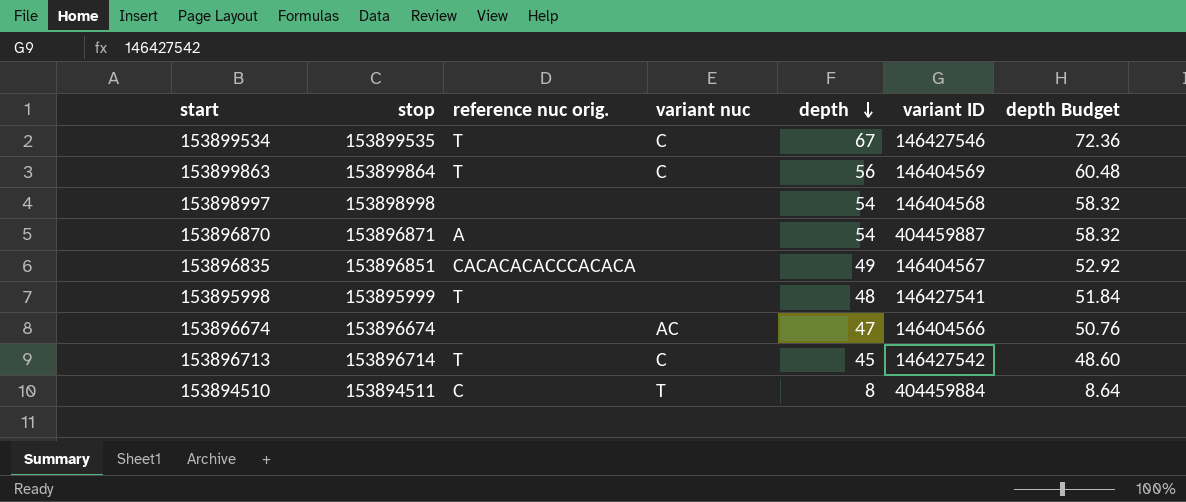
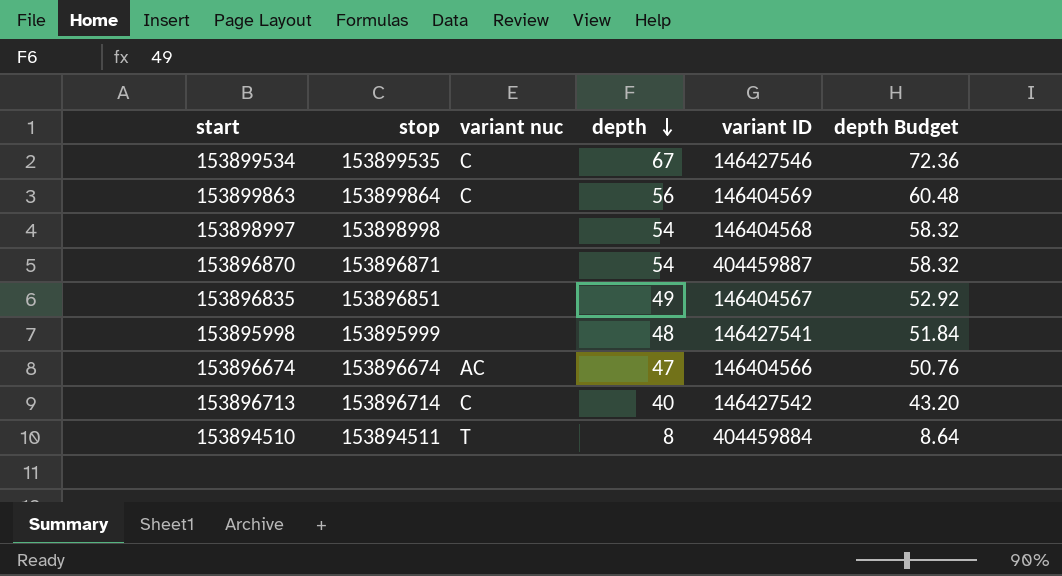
column reference nuc orig. | position: 3 -> none
153896713 | depth: 45 -> 40
153896713 | depth Budget: 48.60 -> 43.20

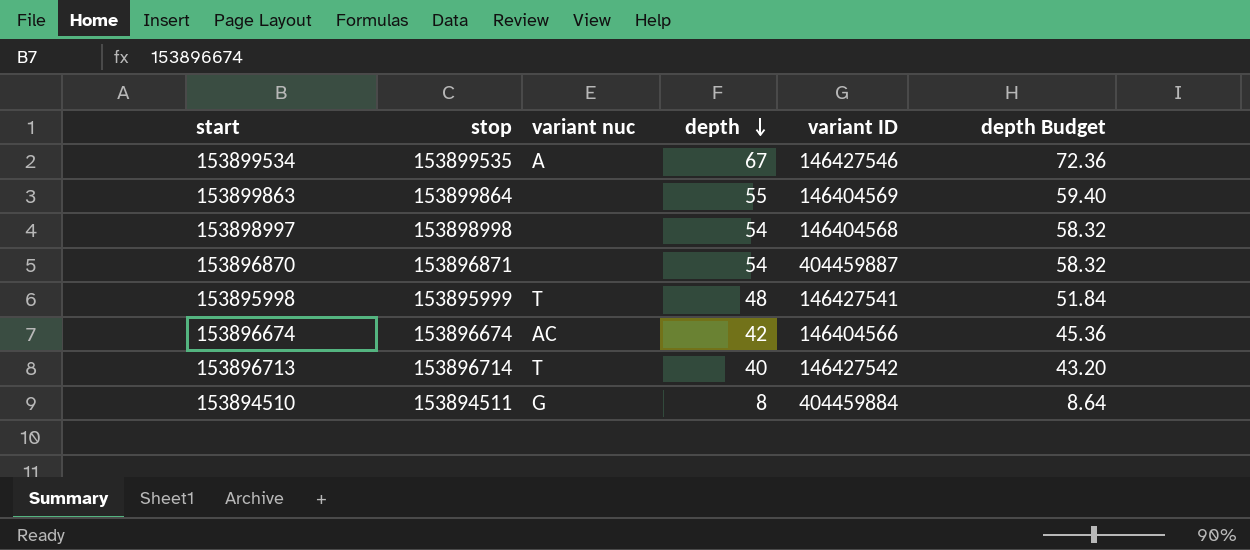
row 153896835: 153896851 | none | 49 | 146404567 | 52.92 -> none
153899534 | variant nuc: C -> A
153899863 | variant nuc: C -> none
153899863 | depth: 56 -> 55
153899863 | depth Budget: 60.48 -> 59.40
153895998 | variant nuc: none -> T
153896674 | depth: 47 -> 42
153896674 | depth Budget: 50.76 -> 45.36
153896713 | variant nuc: C -> T
153894510 | variant nuc: T -> G

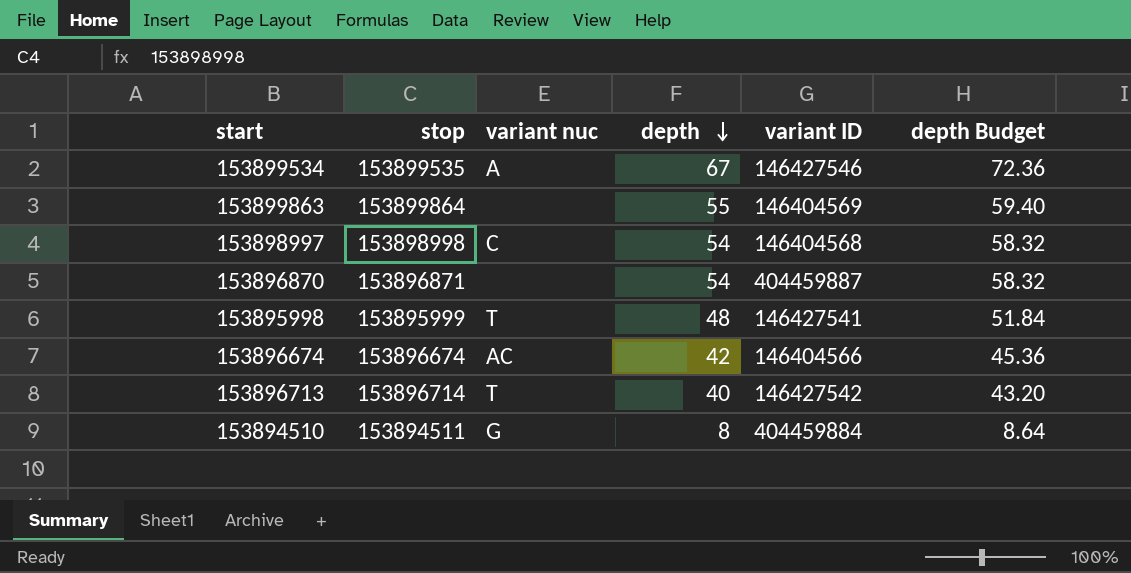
153898997 | variant nuc: none -> C

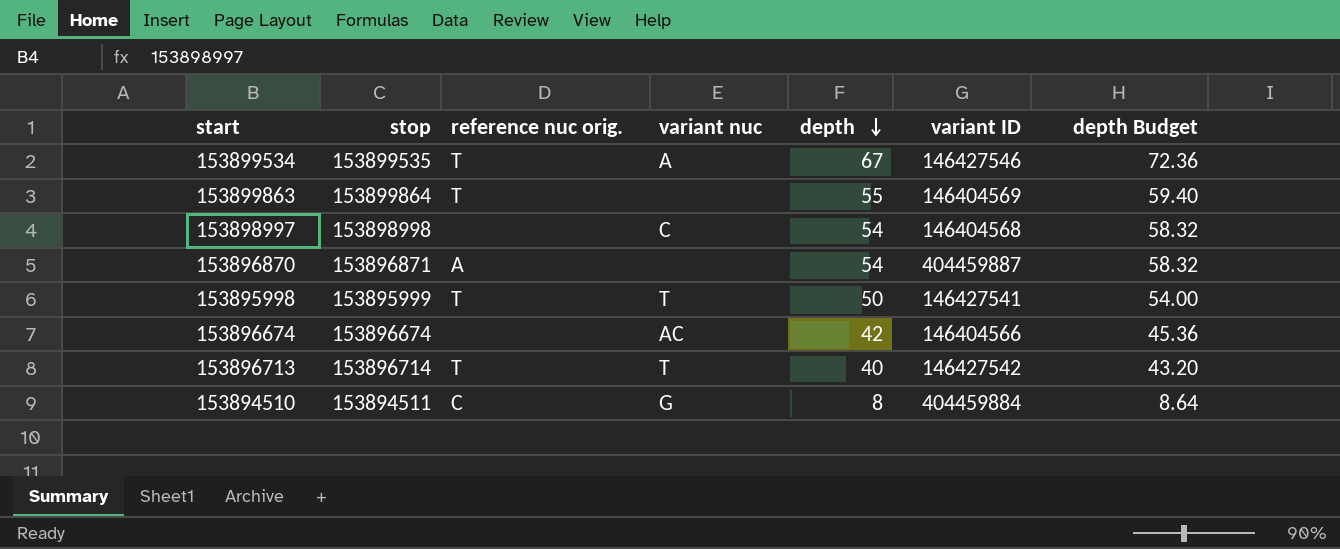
column reference nuc orig. | position: none -> 3
153895998 | depth: 48 -> 50
153895998 | depth Budget: 51.84 -> 54.00

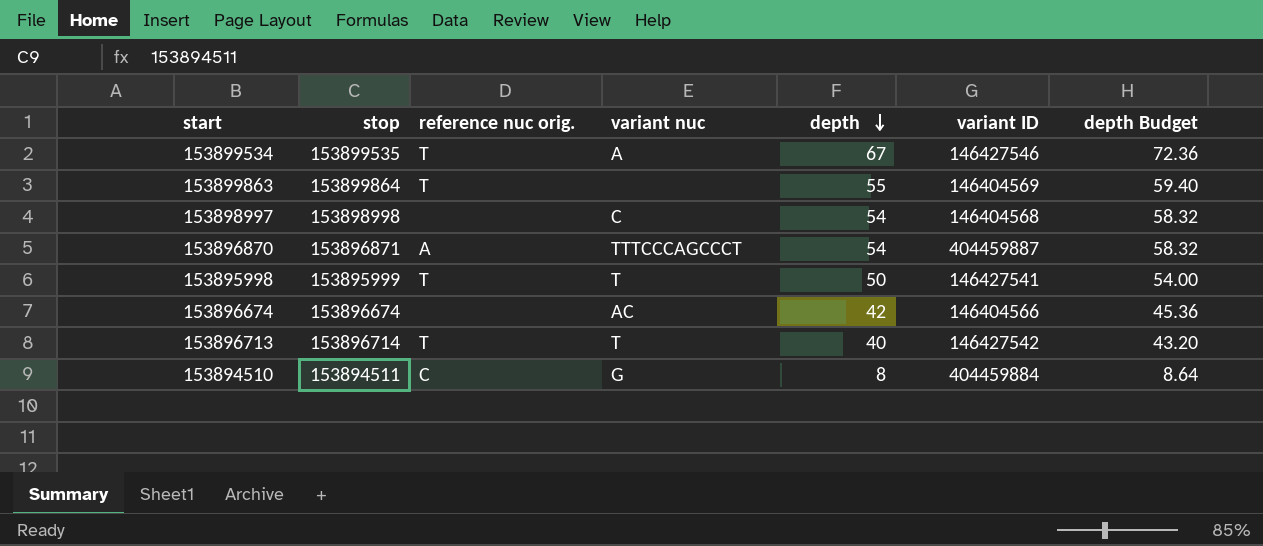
153896870 | variant nuc: none -> TTTCCCAGCCCT

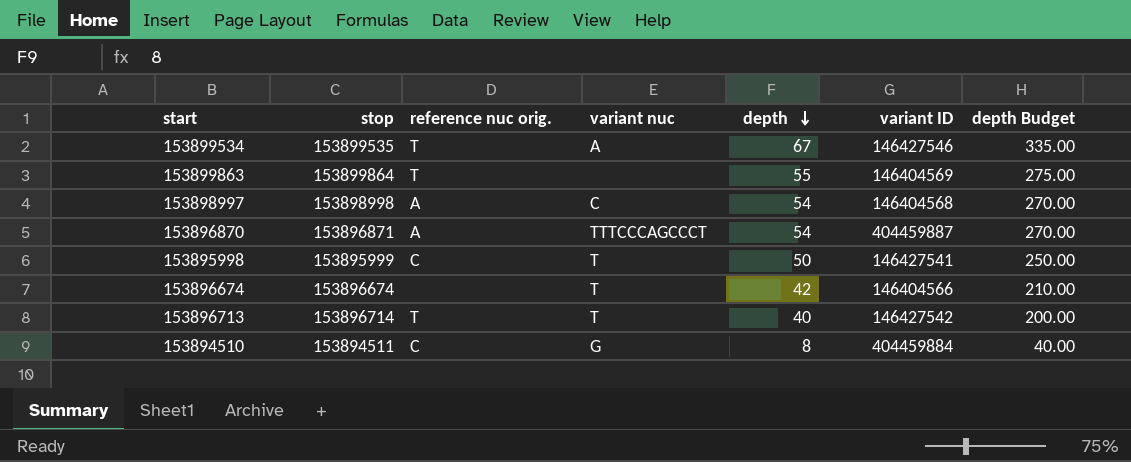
column depth Budget | formula: [depth] * 1.08 -> [depth] * 5
153898997 | reference nuc orig.: none -> A
153895998 | reference nuc orig.: T -> C
153896674 | variant nuc: AC -> T

